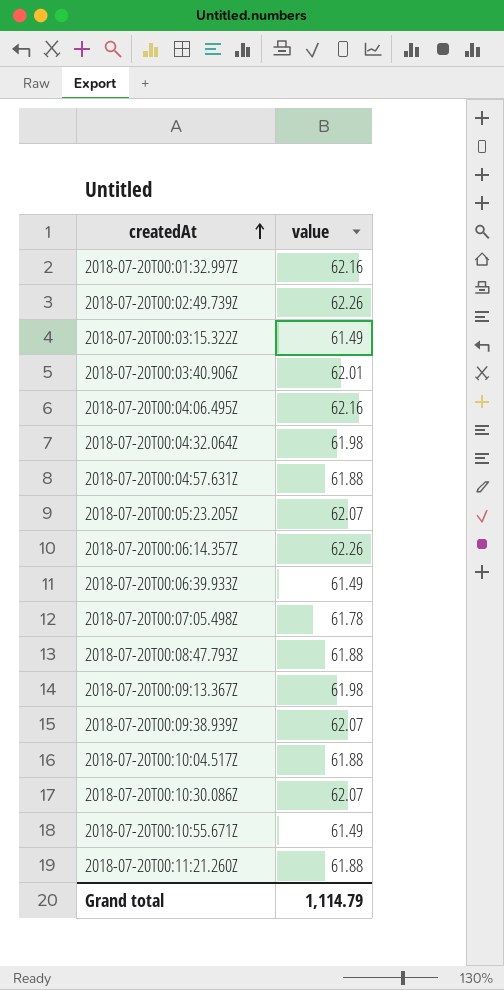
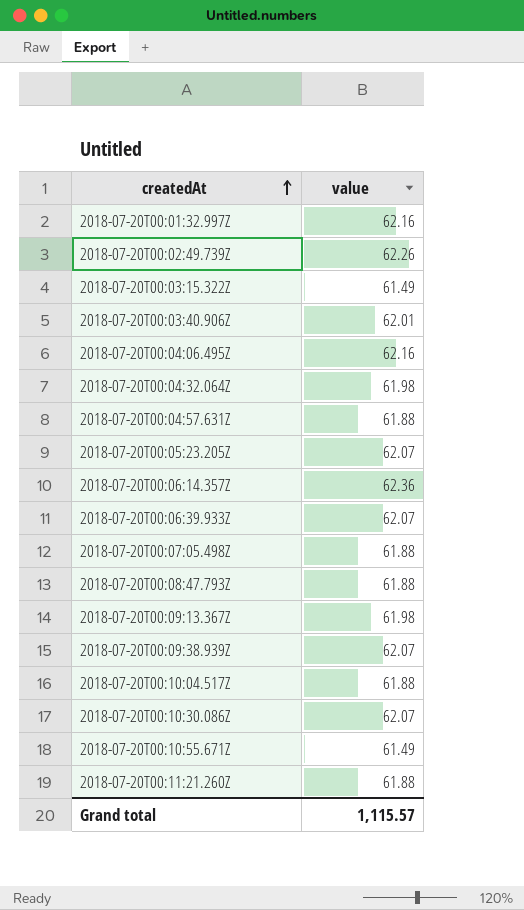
2018-07-20T00:06:14.357Z | value: 62.26 -> 62.36
2018-07-20T00:06:39.933Z | value: 61.49 -> 62.07
2018-07-20T00:07:05.498Z | value: 61.78 -> 61.88
Grand total | value: 1,114.79 -> 1,115.57

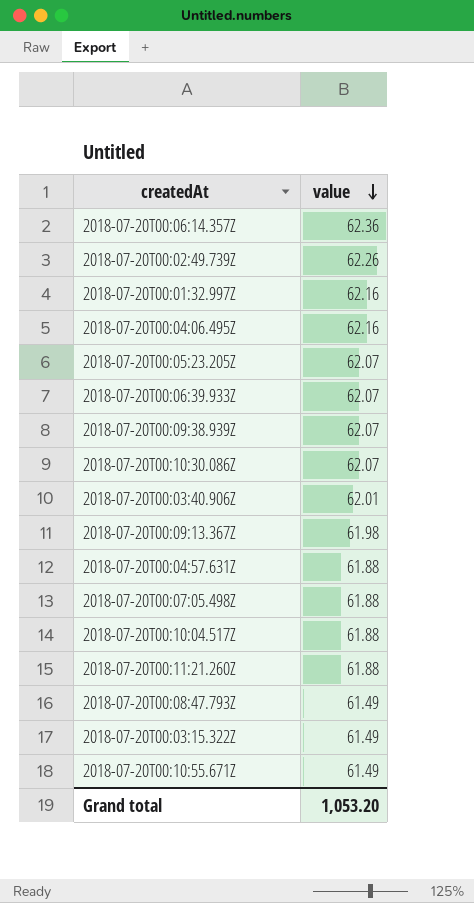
row order: createdAt ascending -> value descending
row 2018-07-20T00:04:32.064Z: 61.98 -> none
2018-07-20T00:08:47.793Z | value: 61.88 -> 61.49
Grand total | value: 1,115.57 -> 1,053.20

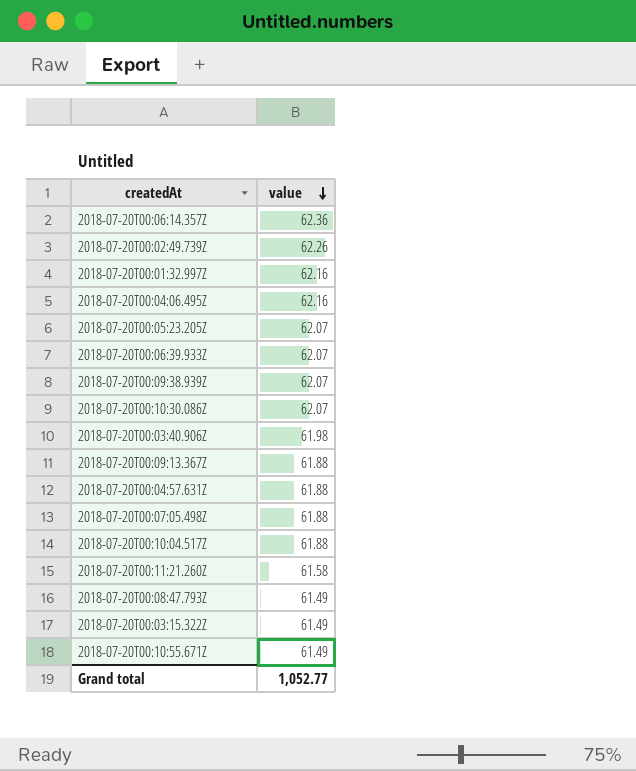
2018-07-20T00:03:40.906Z | value: 62.01 -> 61.98
2018-07-20T00:09:13.367Z | value: 61.98 -> 61.88
2018-07-20T00:11:21.260Z | value: 61.88 -> 61.58
Grand total | value: 1,053.20 -> 1,052.77

